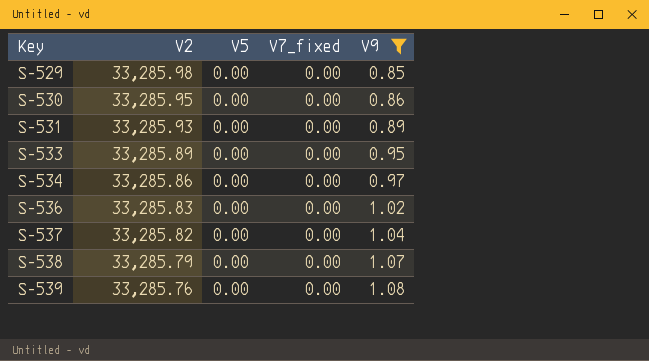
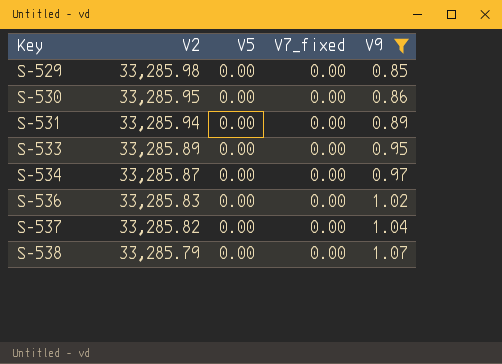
row S-539: 33,285.76 | 0.00 | 0.00 | 1.08 -> none
S-531 | V2: 33,285.93 -> 33,285.94
S-534 | V2: 33,285.86 -> 33,285.87

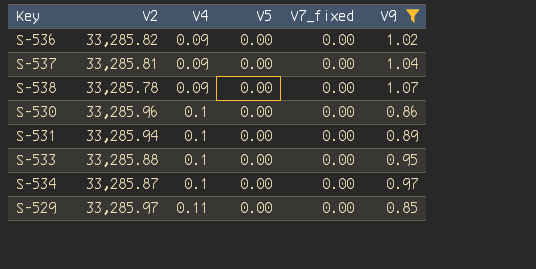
row order: Key ascending -> V4 ascending
column V4 | position: none -> 3
S-536 | V2: 33,285.83 -> 33,285.82
S-537 | V2: 33,285.82 -> 33,285.81
S-538 | V2: 33,285.79 -> 33,285.78
S-530 | V2: 33,285.95 -> 33,285.96
S-533 | V2: 33,285.89 -> 33,285.88
S-529 | V2: 33,285.98 -> 33,285.97

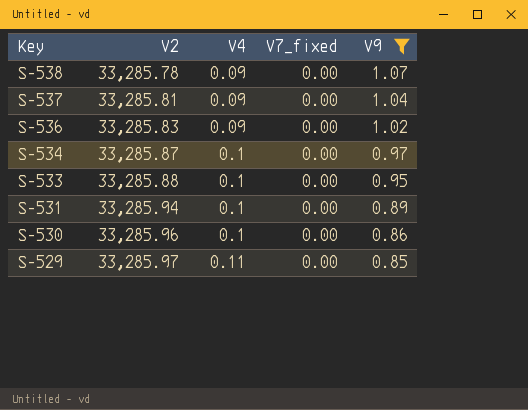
row order: V4 ascending -> Key descending
column V5 | position: 4 -> none
S-536 | V2: 33,285.82 -> 33,285.83

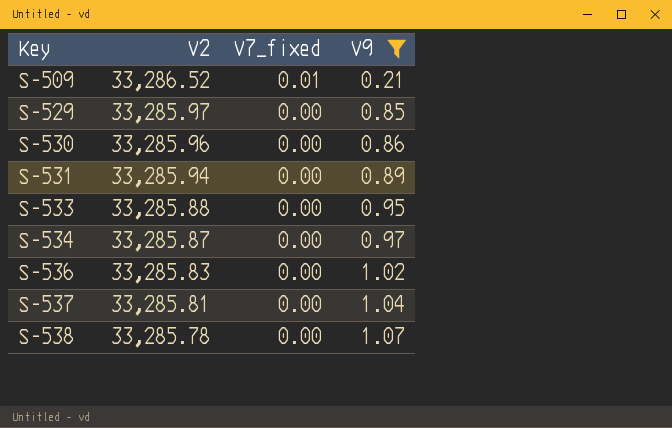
row order: Key descending -> Key ascending
column V4 | position: 3 -> none
row S-509: none -> 33,286.52 | 0.01 | 0.21

